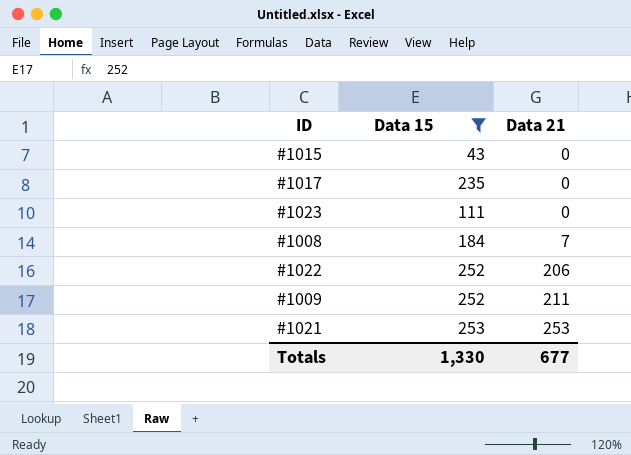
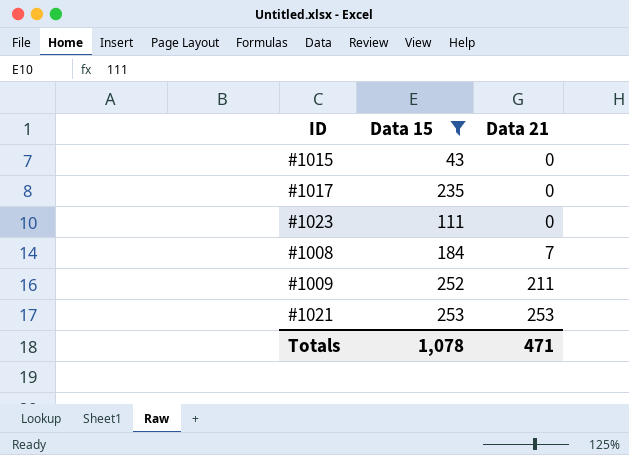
row #1022: 252 | 206 -> none
Totals | Data 15: 1,330 -> 1,078
Totals | Data 21: 677 -> 471

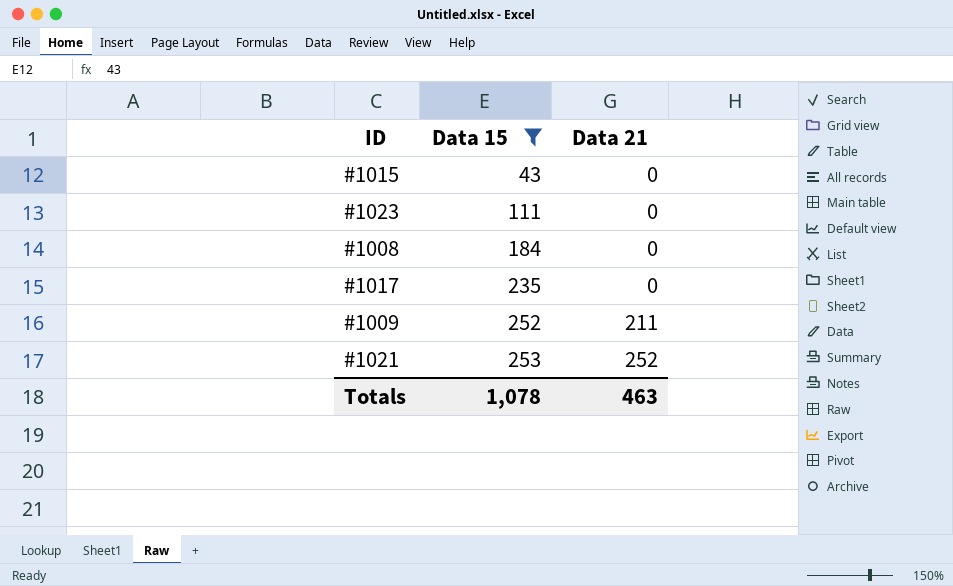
row order: Data 21 ascending -> Data 15 ascending
#1008 | Data 21: 7 -> 0
#1021 | Data 21: 253 -> 252
Totals | Data 21: 471 -> 463

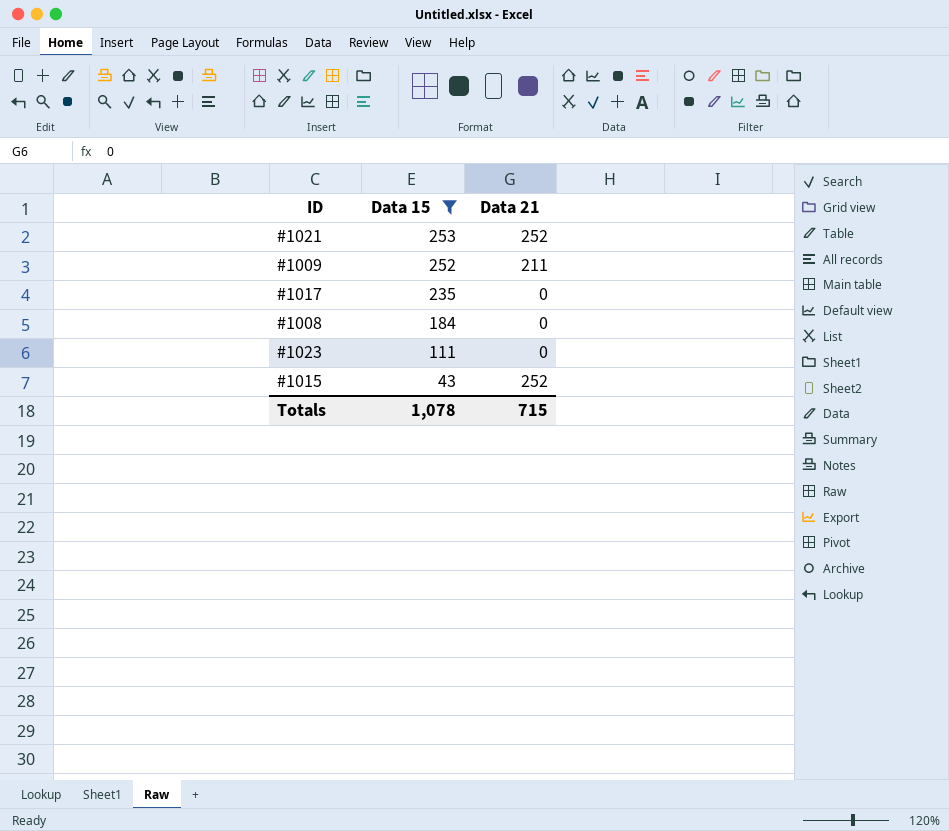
row order: Data 15 ascending -> Data 15 descending
#1015 | Data 21: 0 -> 252
Totals | Data 21: 463 -> 715

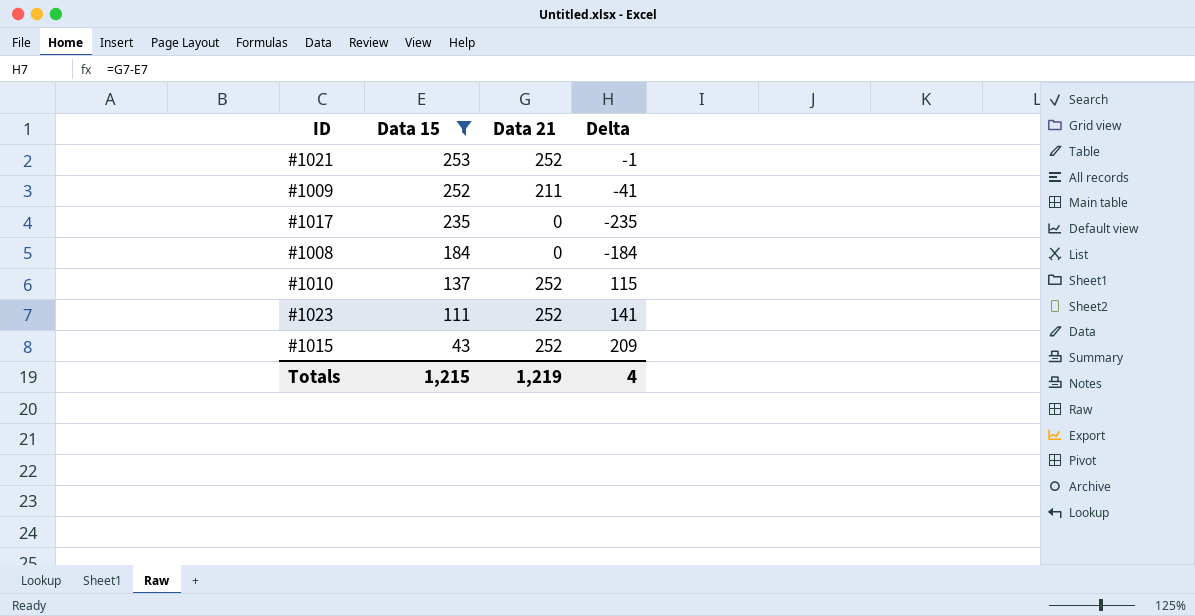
column Delta | formula: none -> [Data 21] - [Data 15]
row #1010: none -> 137 | 252 | 115
#1023 | Data 21: 0 -> 252
Totals | Data 15: 1,078 -> 1,215
Totals | Data 21: 715 -> 1,219

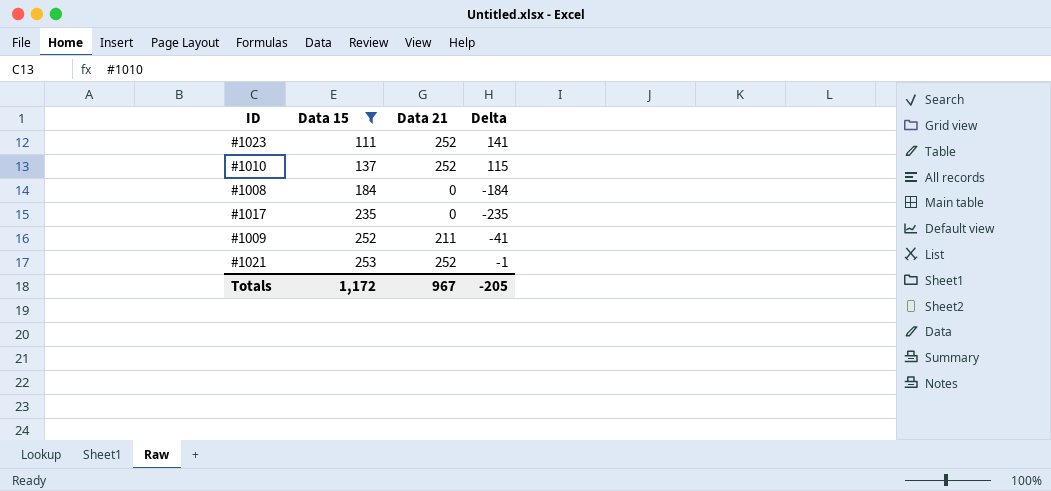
row order: Data 15 descending -> Data 15 ascending
row #1015: 43 | 252 | 209 -> none
Totals | Data 15: 1,215 -> 1,172
Totals | Data 21: 1,219 -> 967
Totals | Delta: 4 -> -205

